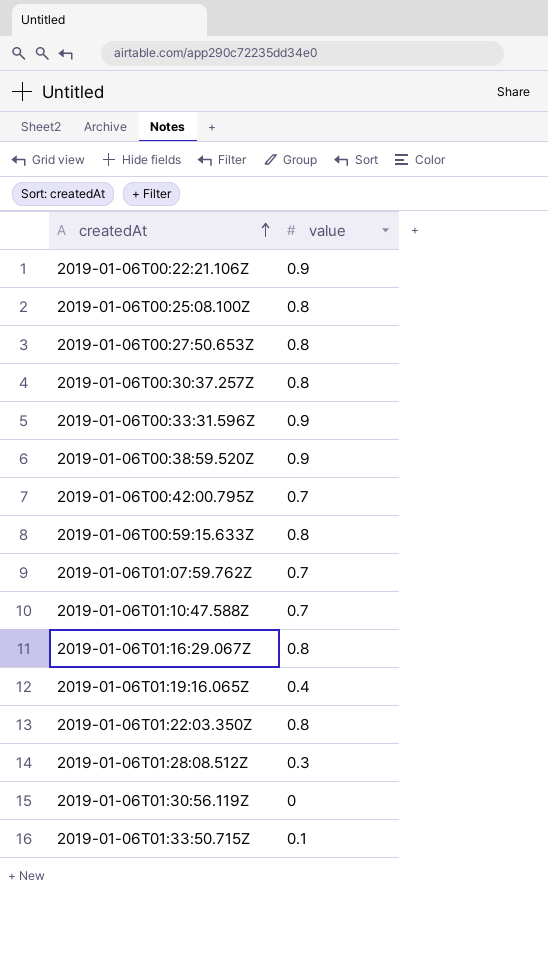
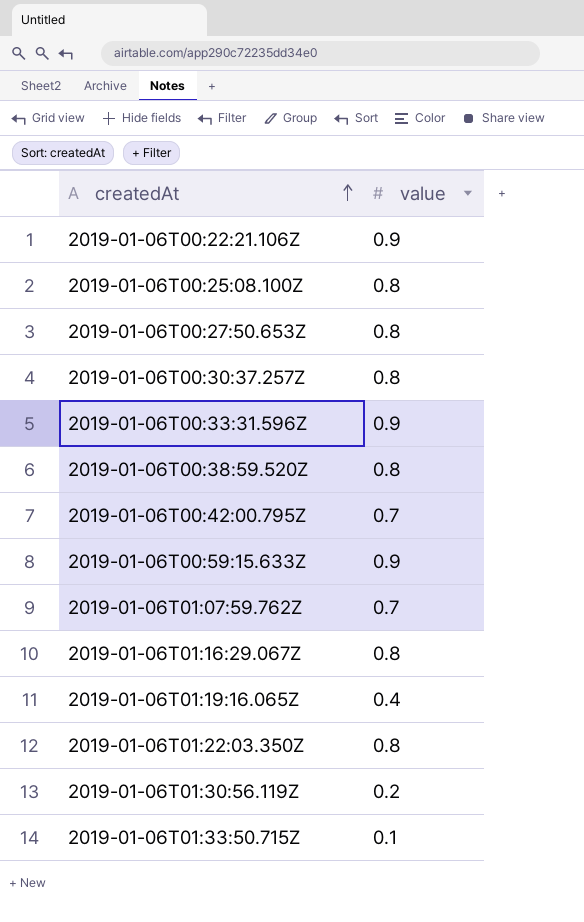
row 2019-01-06T01:10:47.588Z: 0.7 -> none
row 2019-01-06T01:28:08.512Z: 0.3 -> none
2019-01-06T00:38:59.520Z | value: 0.9 -> 0.8
2019-01-06T00:59:15.633Z | value: 0.8 -> 0.9
2019-01-06T01:30:56.119Z | value: 0 -> 0.2

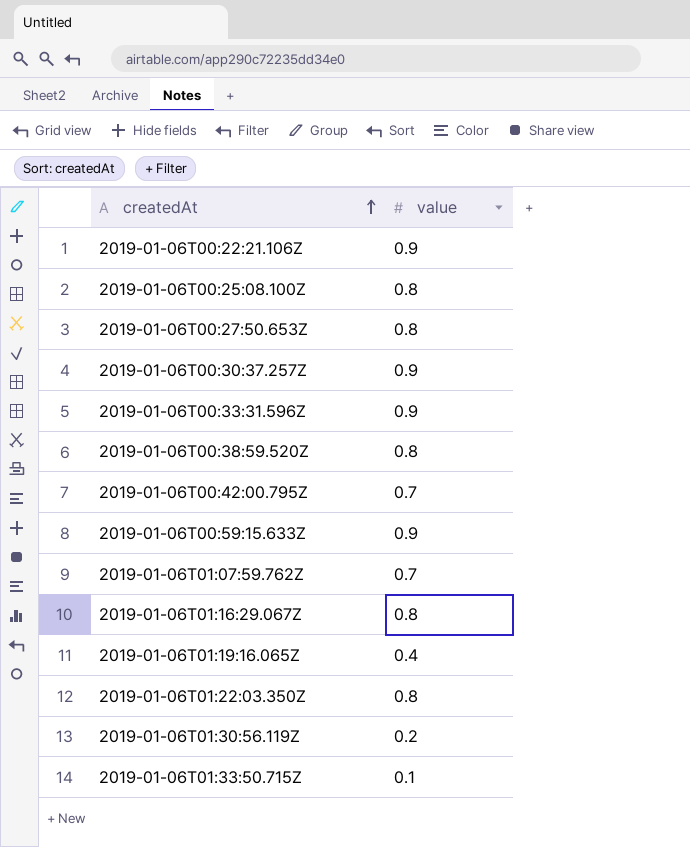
2019-01-06T00:30:37.257Z | value: 0.8 -> 0.9

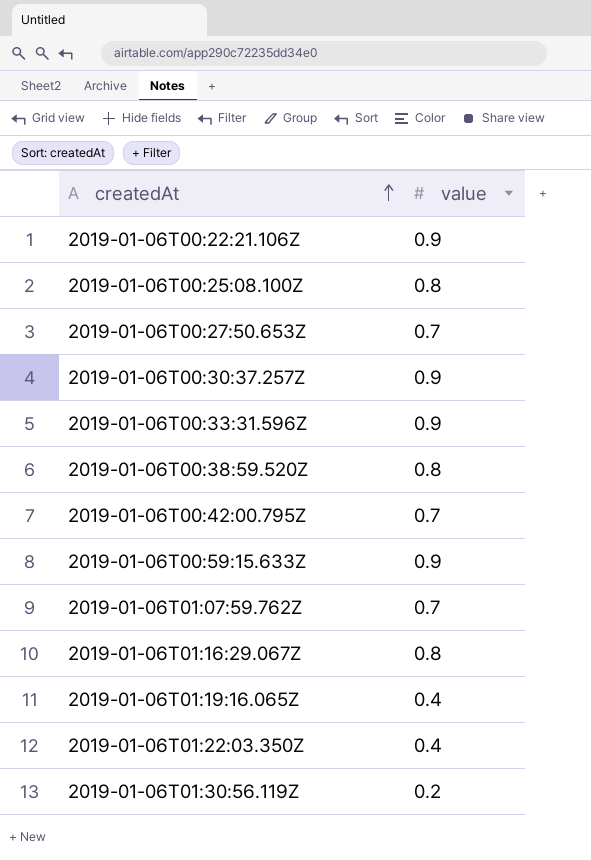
row 2019-01-06T01:33:50.715Z: 0.1 -> none
2019-01-06T00:27:50.653Z | value: 0.8 -> 0.7
2019-01-06T01:22:03.350Z | value: 0.8 -> 0.4

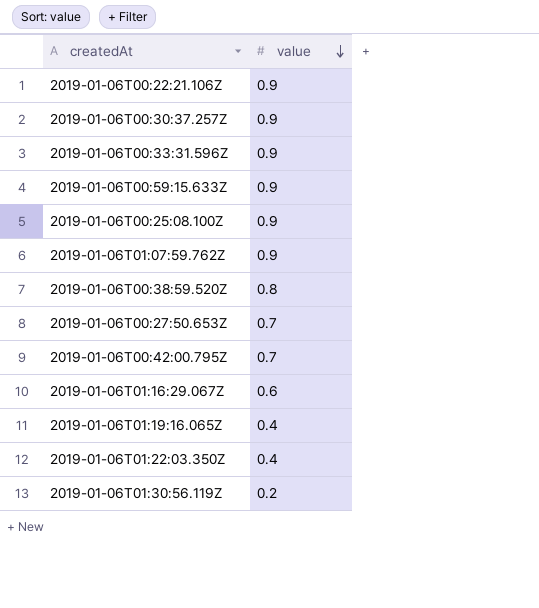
row order: createdAt ascending -> value descending
2019-01-06T00:25:08.100Z | value: 0.8 -> 0.9
2019-01-06T01:07:59.762Z | value: 0.7 -> 0.9
2019-01-06T01:16:29.067Z | value: 0.8 -> 0.6

